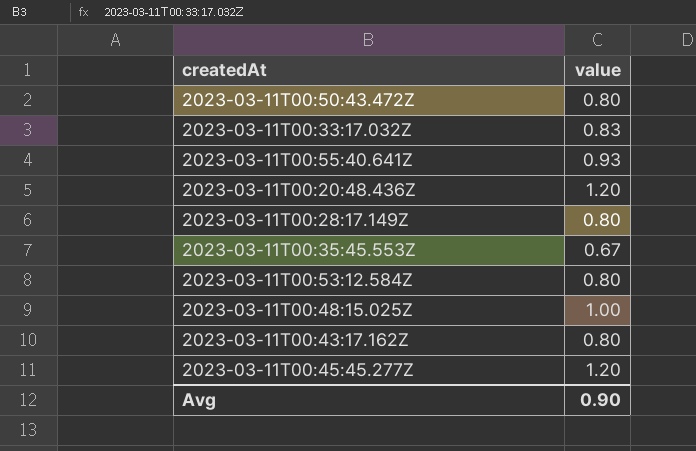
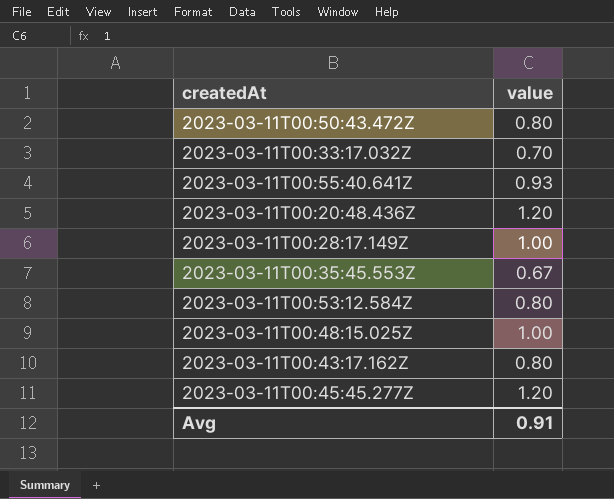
2023-03-11T00:33:17.032Z | value: 0.83 -> 0.70
2023-03-11T00:28:17.149Z | value: 0.80 -> 1.00
Avg | value: 0.90 -> 0.91

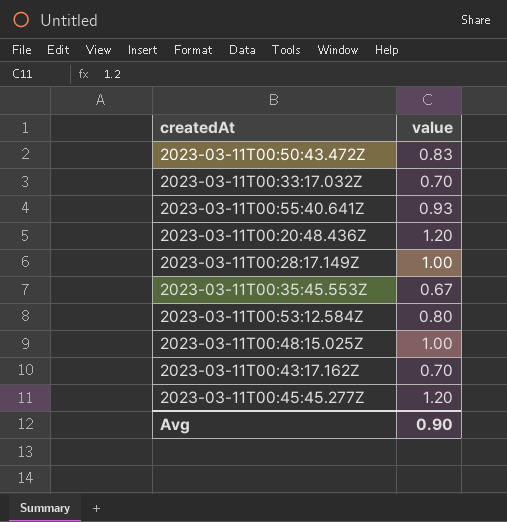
2023-03-11T00:50:43.472Z | value: 0.80 -> 0.83
2023-03-11T00:43:17.162Z | value: 0.80 -> 0.70
Avg | value: 0.91 -> 0.90

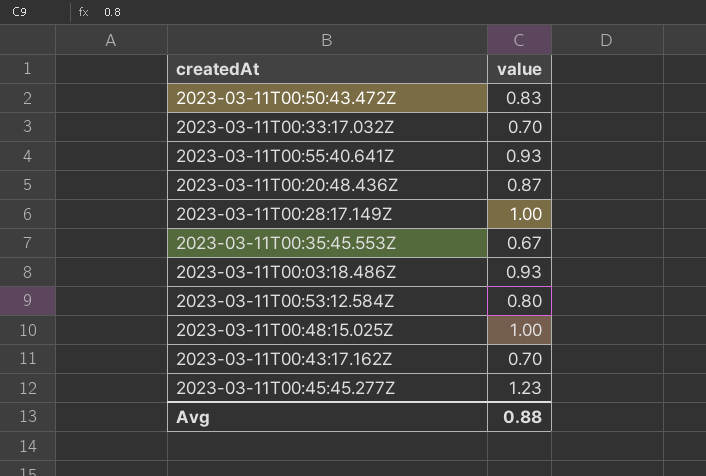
2023-03-11T00:20:48.436Z | value: 1.20 -> 0.87
row 2023-03-11T00:03:18.486Z: none -> 0.93
2023-03-11T00:45:45.277Z | value: 1.20 -> 1.23
Avg | value: 0.90 -> 0.88

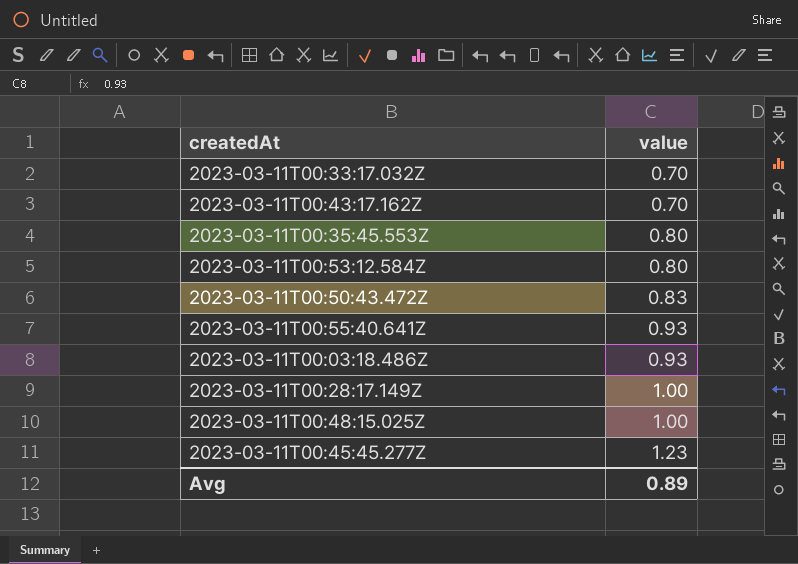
row order: none -> value ascending
row 2023-03-11T00:20:48.436Z: 0.87 -> none
2023-03-11T00:35:45.553Z | value: 0.67 -> 0.80
Avg | value: 0.88 -> 0.89

